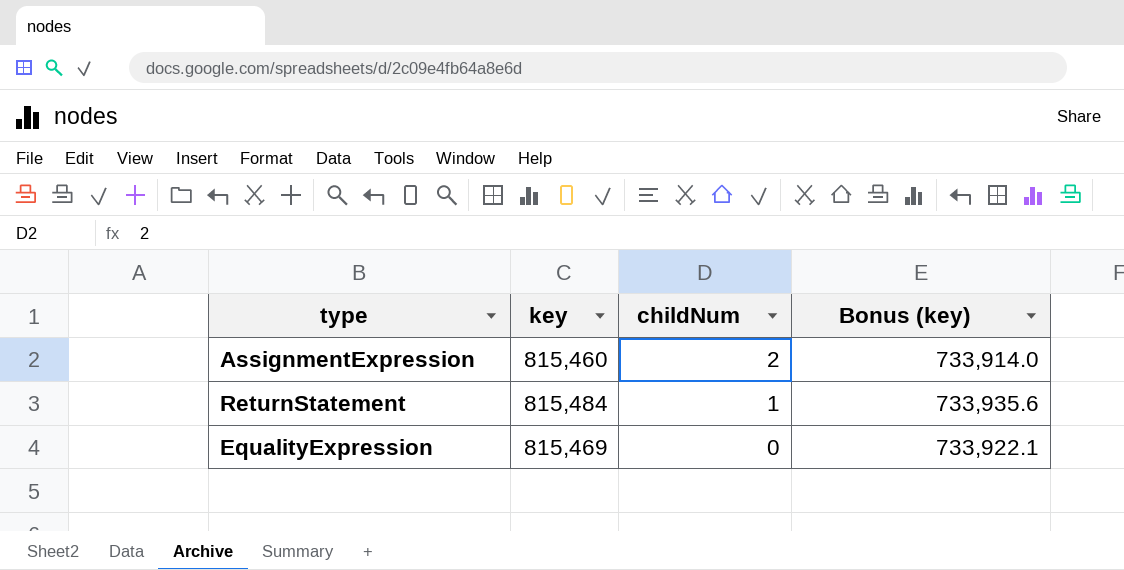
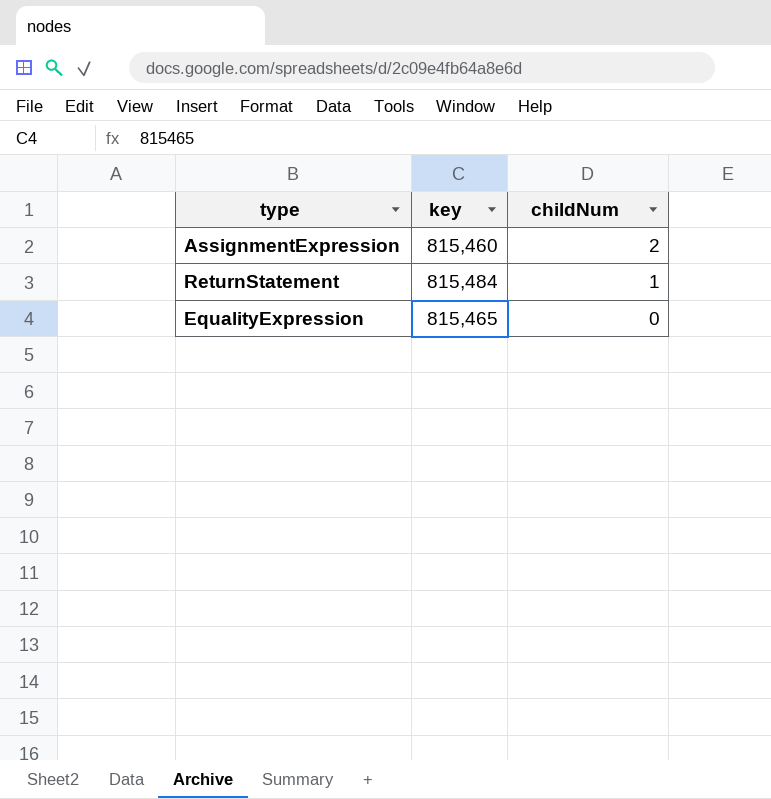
column Bonus (key) | formula: [key] * 0.9 -> none
EqualityExpression | key: 815,469 -> 815,465

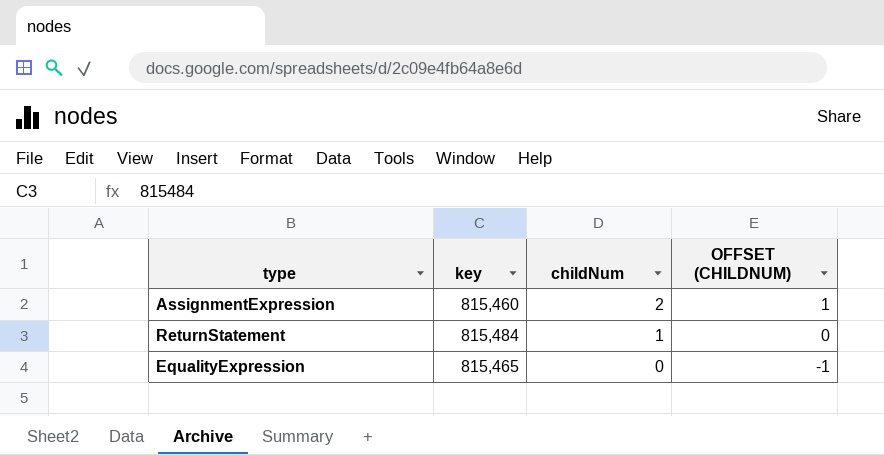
column OFFSET (CHILDNUM) | formula: none -> [childNum] - 1

